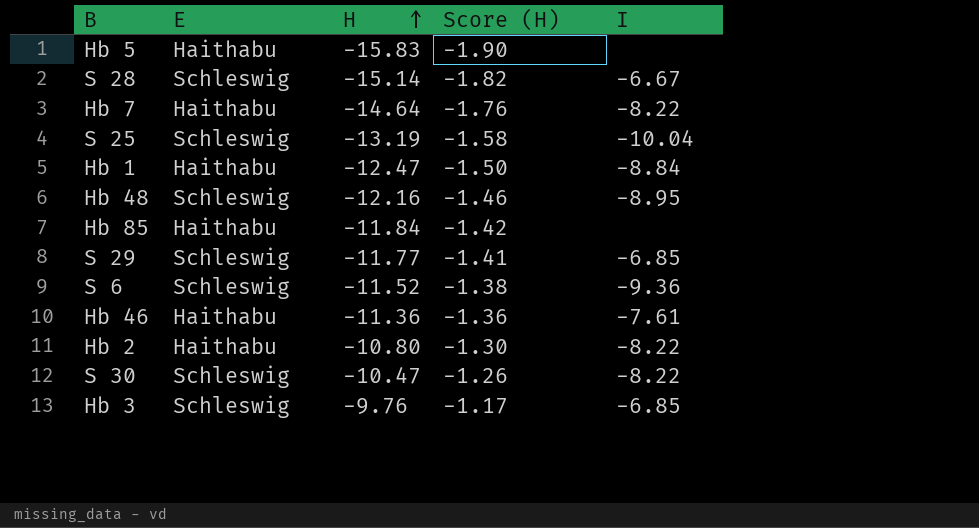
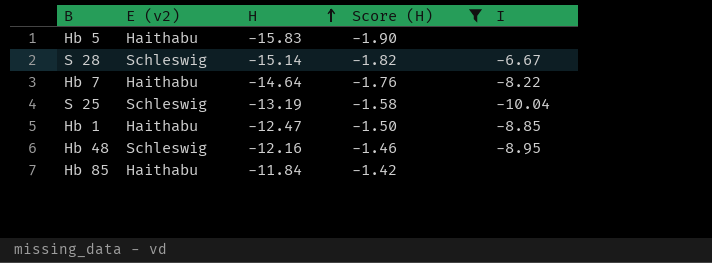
filter: none -> Score (H) <= -1.42
column name: E -> E (v2)
Hb 1 | I: -8.84 -> -8.85

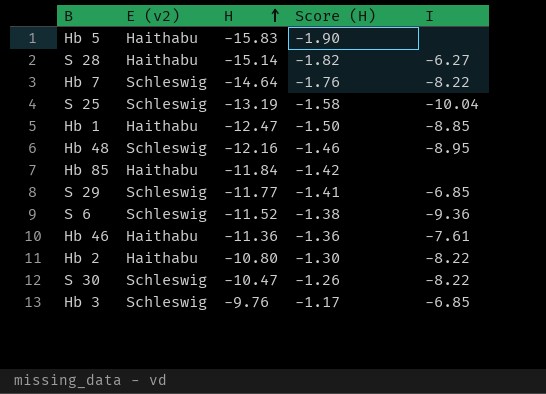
filter: Score (H) <= -1.42 -> none
S 28 | E (v2): Schleswig -> Haithabu
S 28 | I: -6.67 -> -6.27
Hb 7 | E (v2): Haithabu -> Schleswig

